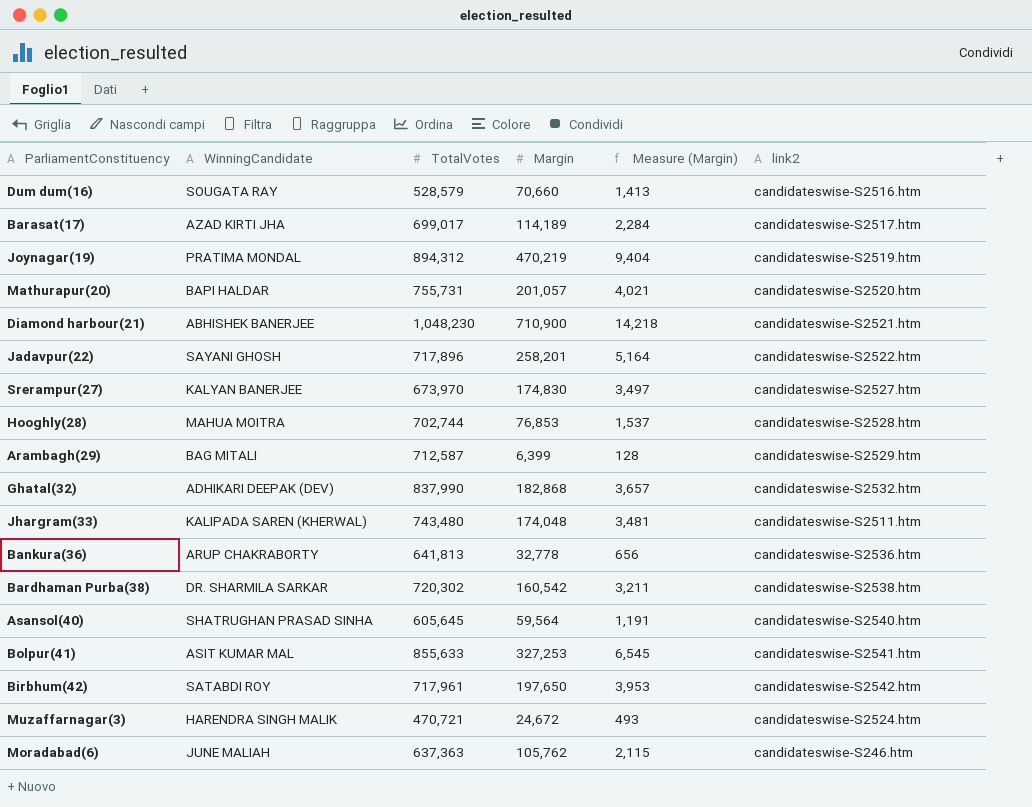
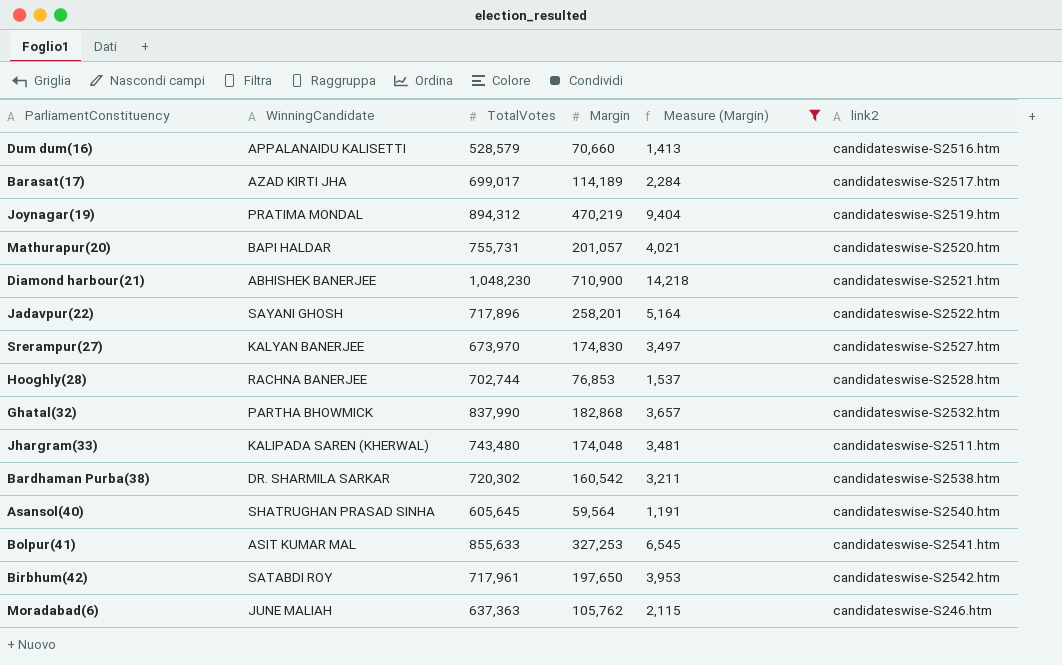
filter: none -> Measure (Margin) >= 1,191
Dum dum(16) | WinningCandidate: SOUGATA RAY -> APPALANAIDU KALISETTI
Hooghly(28) | WinningCandidate: MAHUA MOITRA -> RACHNA BANERJEE
Ghatal(32) | WinningCandidate: ADHIKARI DEEPAK (DEV) -> PARTHA BHOWMICK

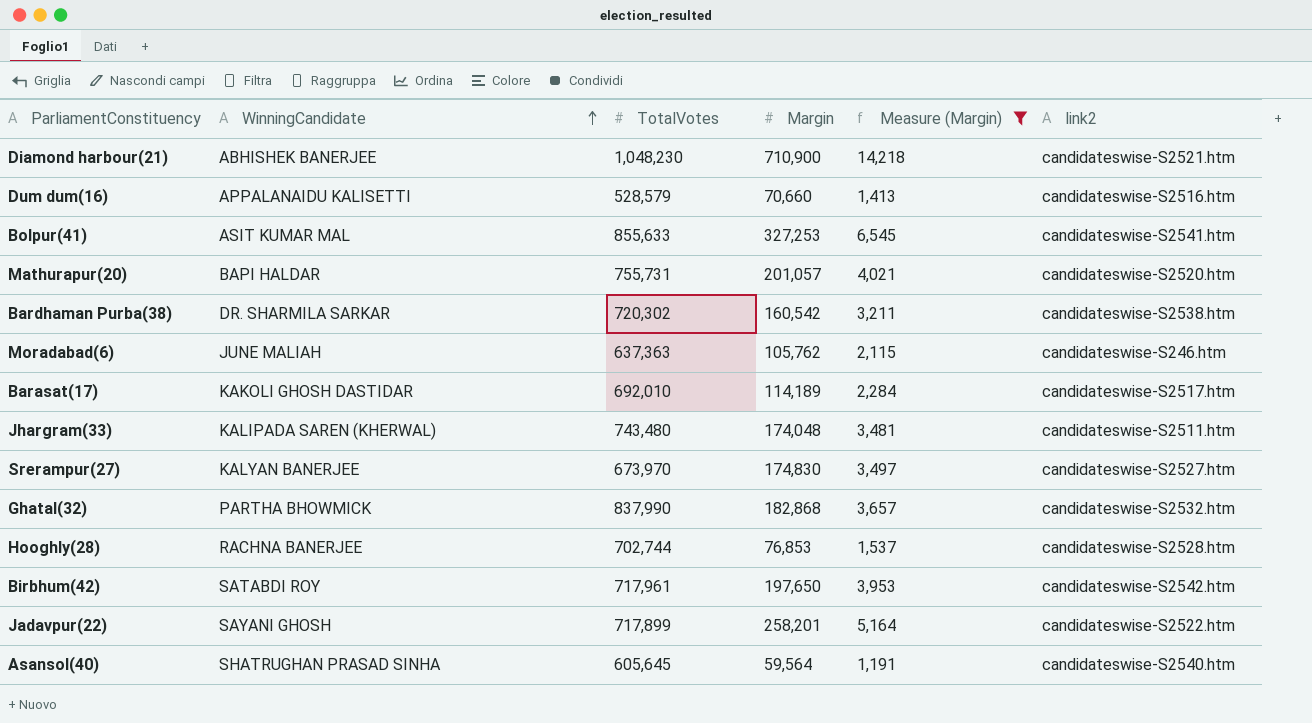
row order: none -> WinningCandidate ascending
row Joynagar(19): PRATIMA MONDAL | 894,312 | 470,219 | 9,404 | candidateswise-S2519.htm -> none
Barasat(17) | WinningCandidate: AZAD KIRTI JHA -> KAKOLI GHOSH DASTIDAR
Barasat(17) | TotalVotes: 699,017 -> 692,010
Jadavpur(22) | TotalVotes: 717,896 -> 717,899

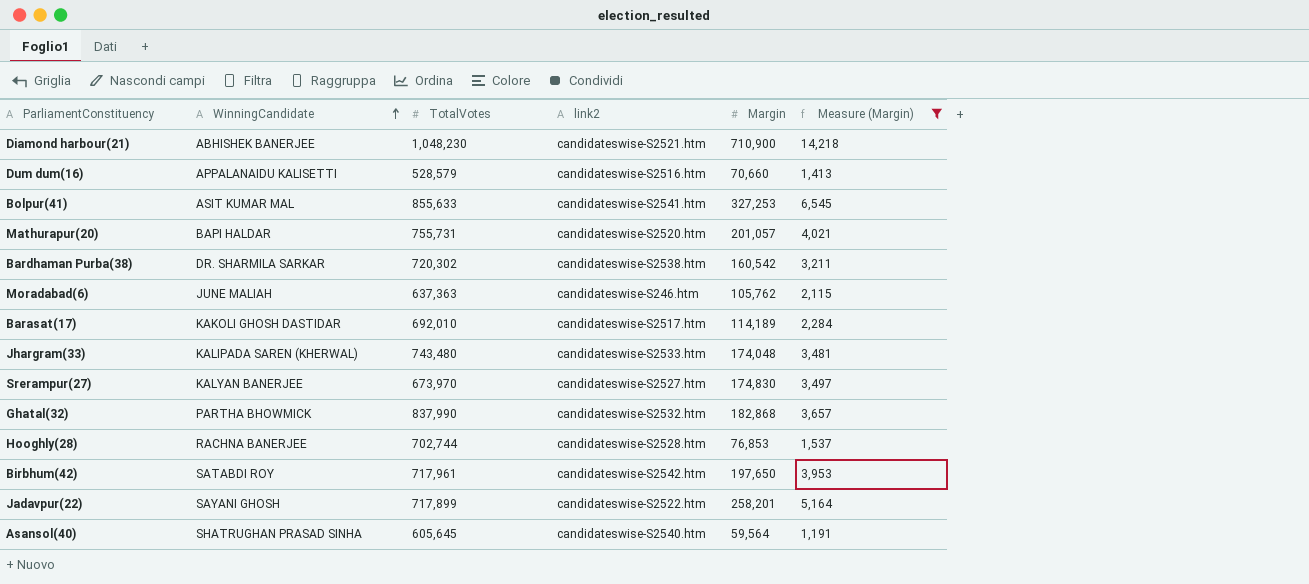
column link2 | position: 6 -> 4
Jhargram(33) | link2: candidateswise-S2511.htm -> candidateswise-S2533.htm

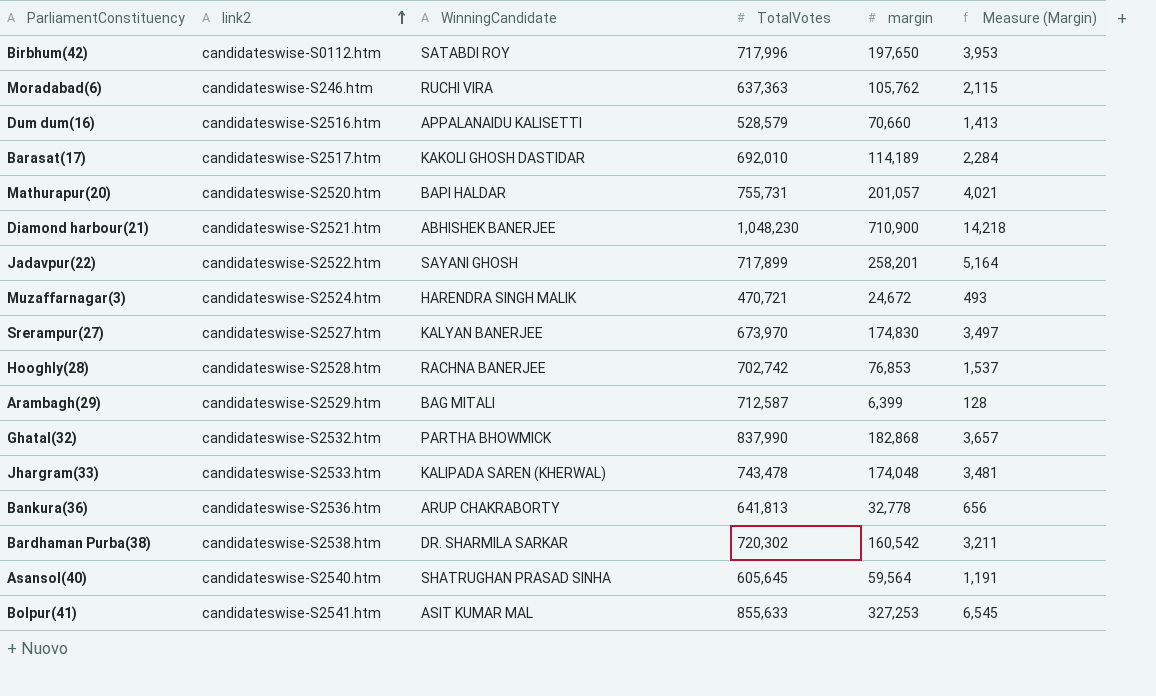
filter: Measure (Margin) >= 1,191 -> none
row order: WinningCandidate ascending -> link2 ascending
column link2 | position: 4 -> 2
column name: Margin -> margin
Birbhum(42) | link2: candidateswise-S2542.htm -> candidateswise-S0112.htm
Birbhum(42) | TotalVotes: 717,961 -> 717,996
Moradabad(6) | WinningCandidate: JUNE MALIAH -> RUCHI VIRA
Hooghly(28) | TotalVotes: 702,744 -> 702,742
Jhargram(33) | TotalVotes: 743,480 -> 743,478

